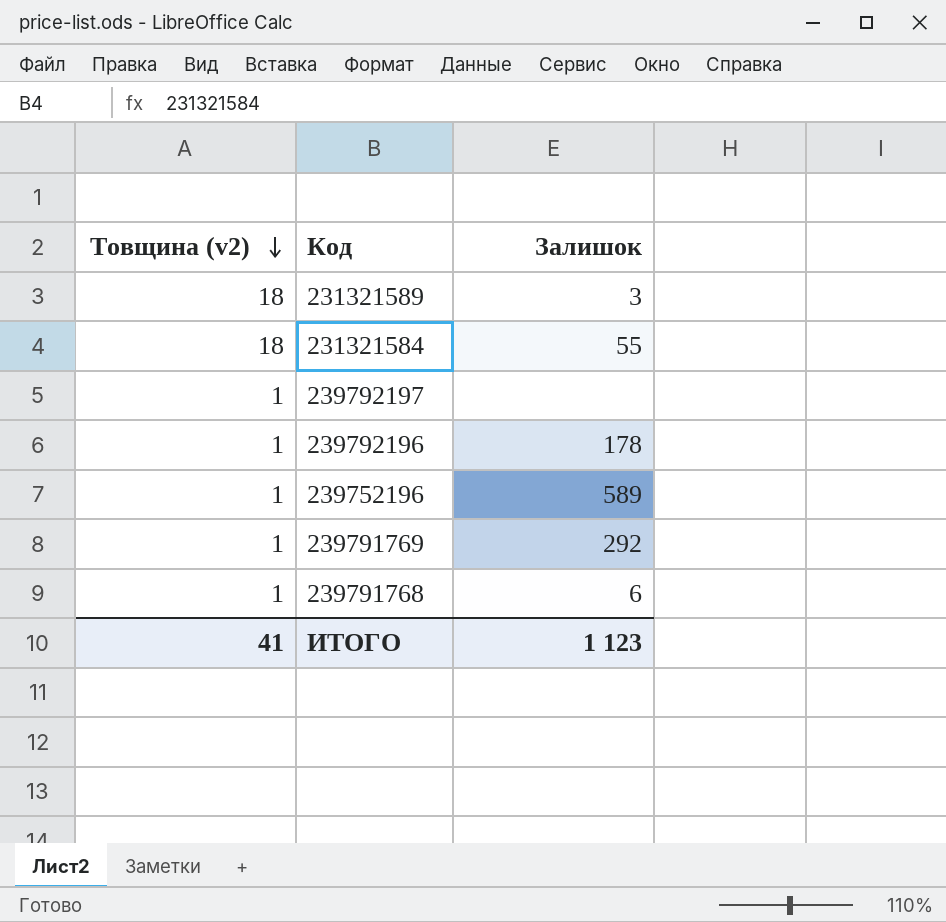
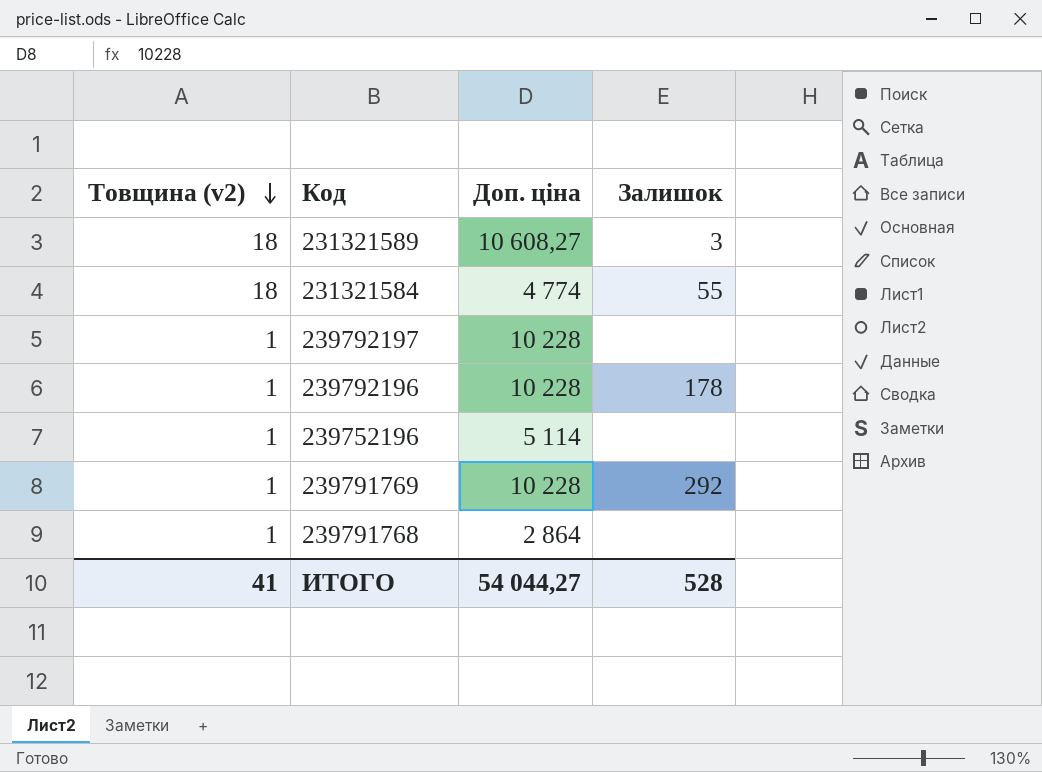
column Доп. ціна | position: none -> 3
239752196 | Залишок: 589 -> none
239791768 | Залишок: 6 -> none
ИТОГО | Залишок: 1 123 -> 528

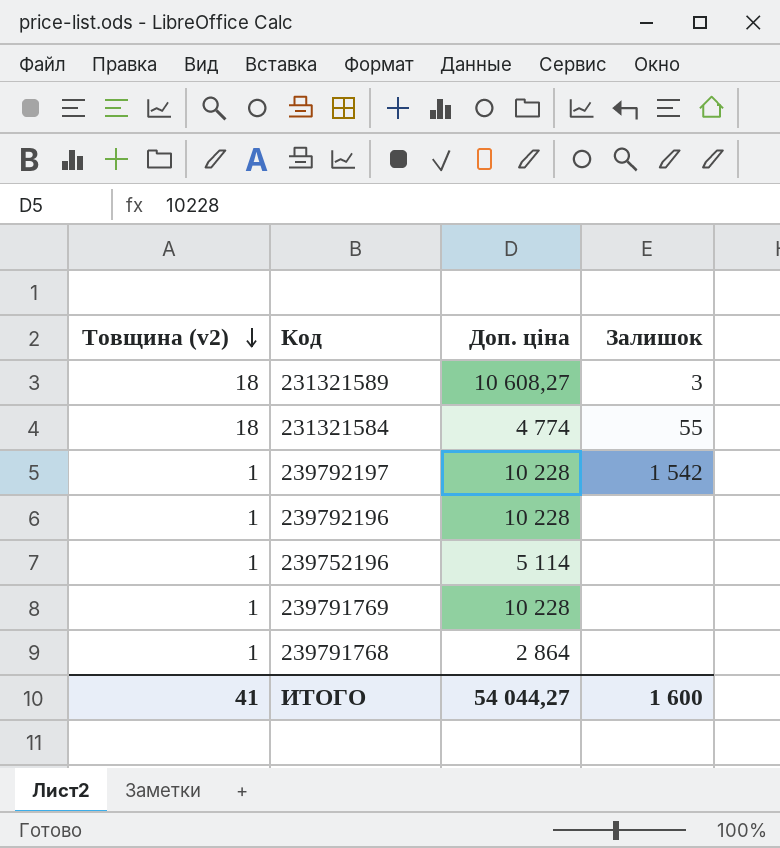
239792197 | Залишок: none -> 1 542
239792196 | Залишок: 178 -> none
239791769 | Залишок: 292 -> none
ИТОГО | Залишок: 528 -> 1 600

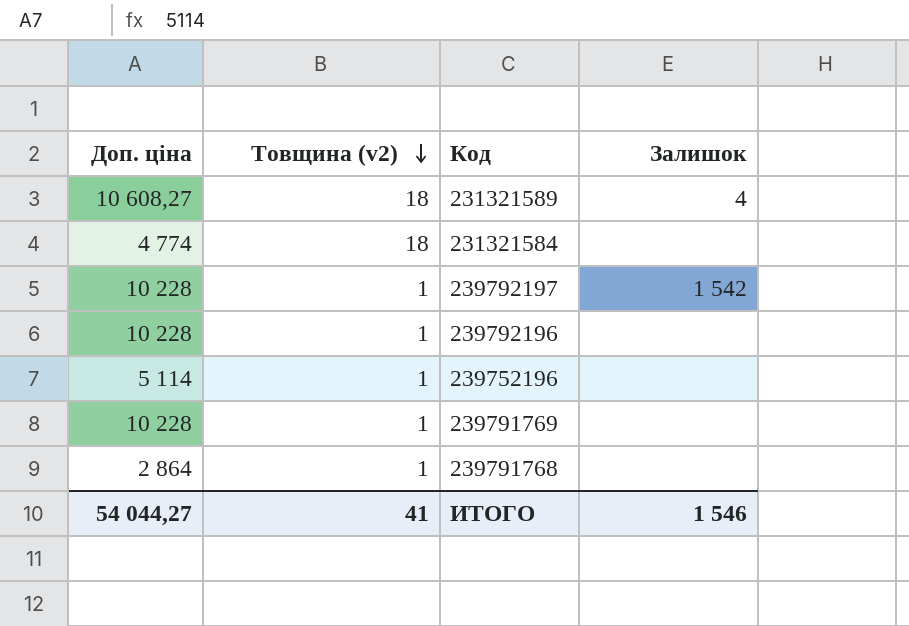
column Доп. ціна | position: 3 -> 1
231321589 | Залишок: 3 -> 4
231321584 | Залишок: 55 -> none
ИТОГО | Залишок: 1 600 -> 1 546

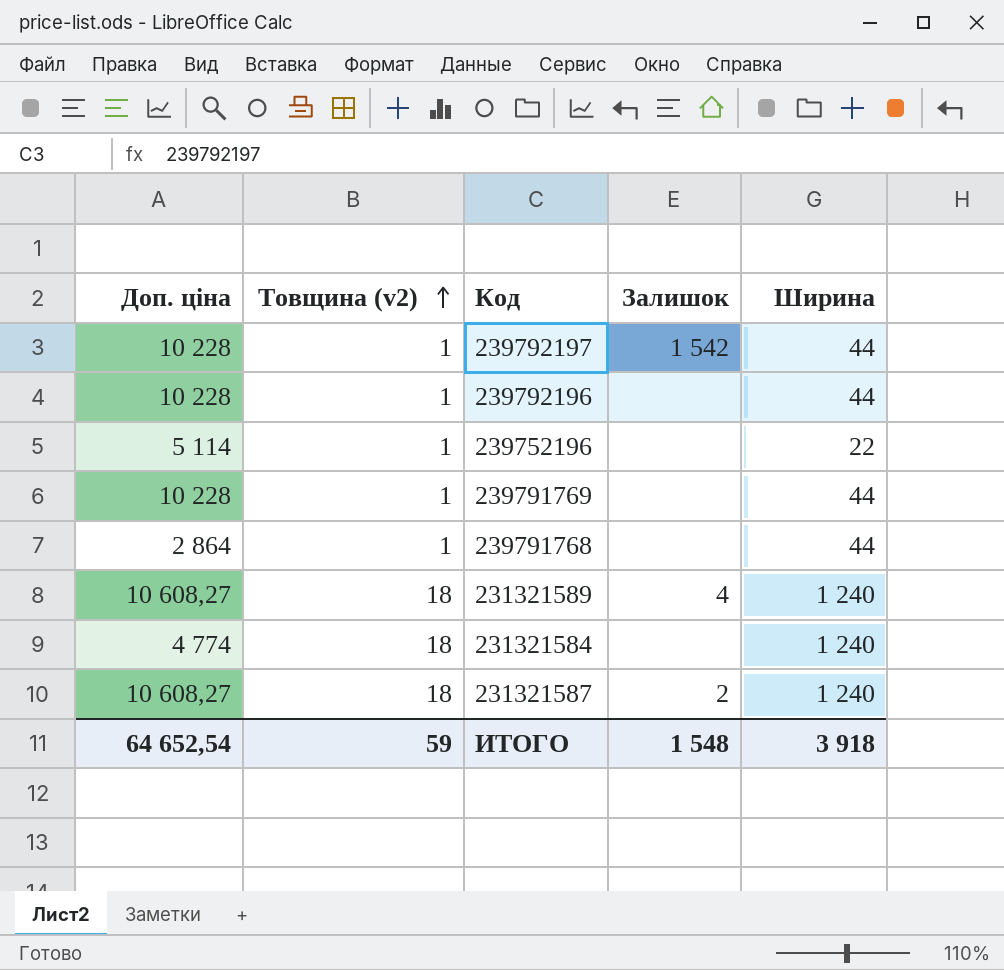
row order: Товщина (v2) descending -> Товщина (v2) ascending
column Ширина | position: none -> 5
row 231321587: none -> 10 608,27 | 18 | 2 | 1 240
ИТОГО | Доп. ціна: 54 044,27 -> 64 652,54
ИТОГО | Товщина (v2): 41 -> 59
ИТОГО | Залишок: 1 546 -> 1 548

